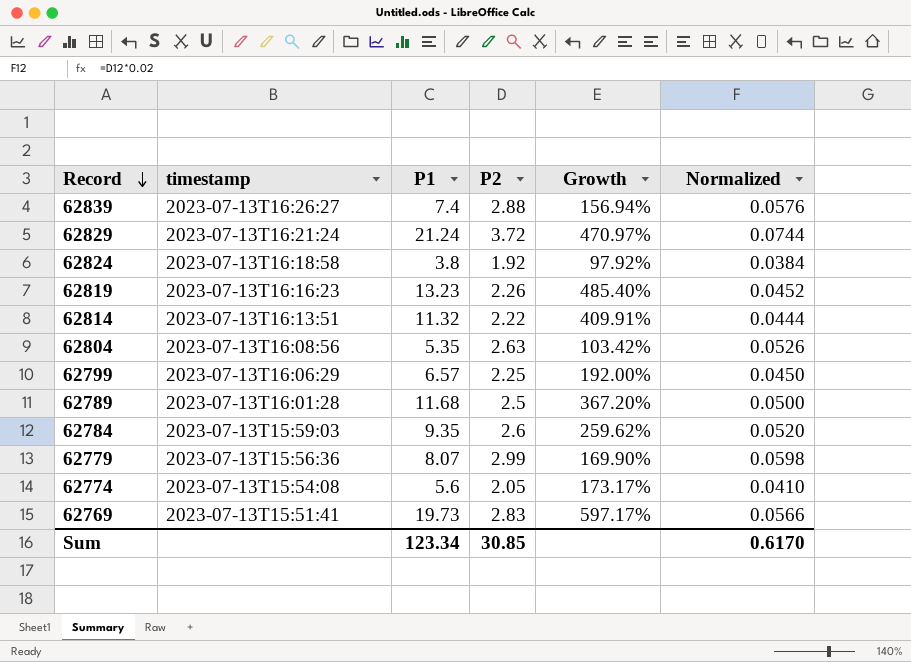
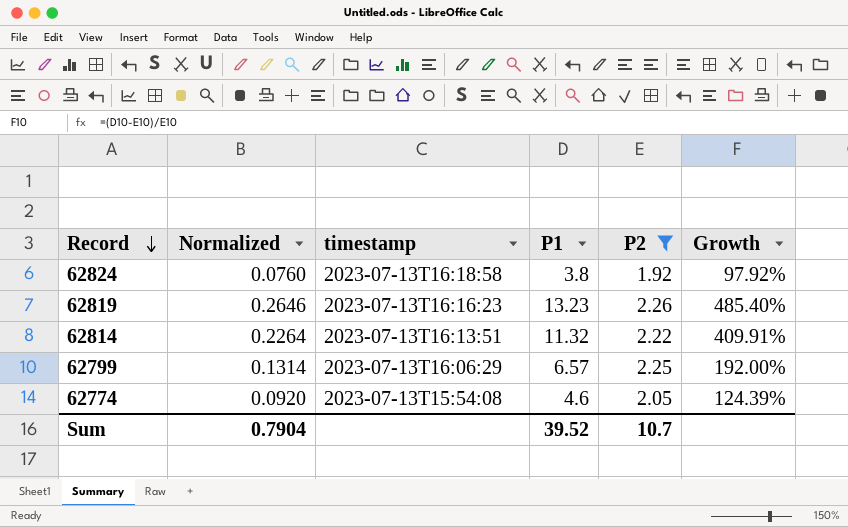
filter: none -> P2 <= 2.26
column Normalized | formula: [P2] * 0.02 -> [P1] * 0.02
column Normalized | position: 6 -> 2
62774 | P1: 5.6 -> 4.6
62774 | Growth: 173.17% -> 124.39%
Sum | Normalized: 0.6170 -> 0.7904
Sum | P1: 123.34 -> 39.52
Sum | P2: 30.85 -> 10.7

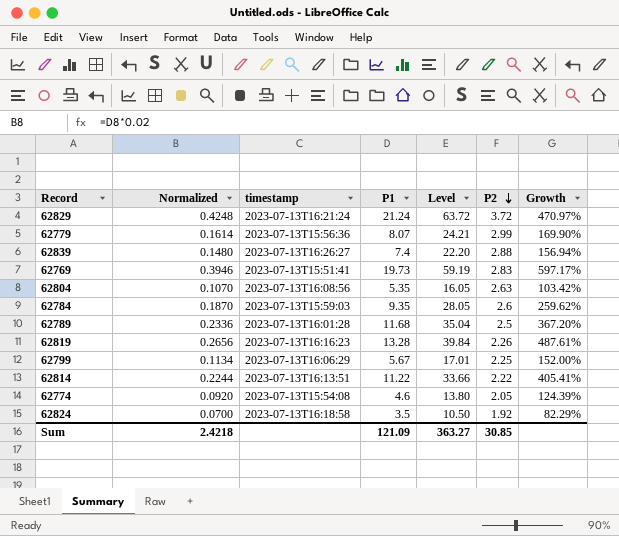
filter: P2 <= 2.26 -> none
row order: Record descending -> P2 descending
column Level | formula: none -> [P1] * 3
62819 | Normalized: 0.2646 -> 0.2656
62819 | P1: 13.23 -> 13.28
62819 | Growth: 485.40% -> 487.61%
62799 | Normalized: 0.1314 -> 0.1134
62799 | P1: 6.57 -> 5.67
62799 | Growth: 192.00% -> 152.00%
62814 | Normalized: 0.2264 -> 0.2244
62814 | P1: 11.32 -> 11.22
62814 | Growth: 409.91% -> 405.41%
62824 | Normalized: 0.0760 -> 0.0700
62824 | P1: 3.8 -> 3.5
62824 | Growth: 97.92% -> 82.29%
Sum | Normalized: 0.7904 -> 2.4218
Sum | P1: 39.52 -> 121.09
Sum | P2: 10.7 -> 30.85

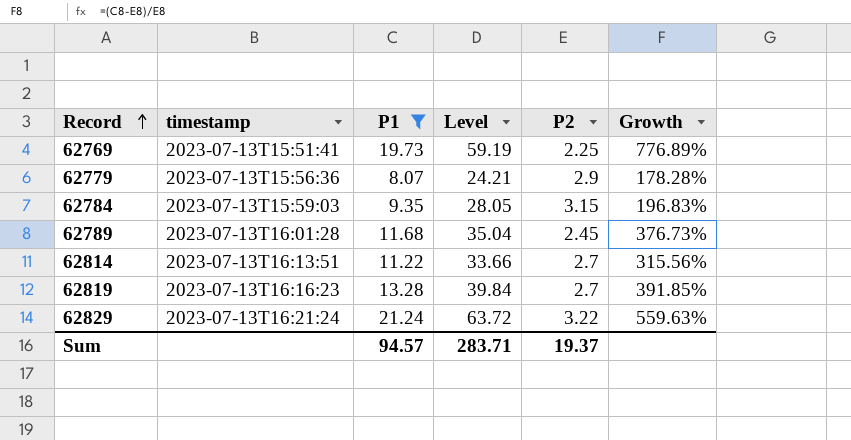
filter: none -> P1 >= 8.07
row order: P2 descending -> Record ascending
column Normalized | formula: [P1] * 0.02 -> none
62769 | P2: 2.83 -> 2.25
62769 | Growth: 597.17% -> 776.89%
62779 | P2: 2.99 -> 2.9
62779 | Growth: 169.90% -> 178.28%
62784 | P2: 2.6 -> 3.15
62784 | Growth: 259.62% -> 196.83%
62789 | P2: 2.5 -> 2.45
62789 | Growth: 367.20% -> 376.73%
62814 | P2: 2.22 -> 2.7
62814 | Growth: 405.41% -> 315.56%
62819 | P2: 2.26 -> 2.7
62819 | Growth: 487.61% -> 391.85%
62829 | P2: 3.72 -> 3.22
62829 | Growth: 470.97% -> 559.63%
Sum | P1: 121.09 -> 94.57
Sum | Level: 363.27 -> 283.71
Sum | P2: 30.85 -> 19.37

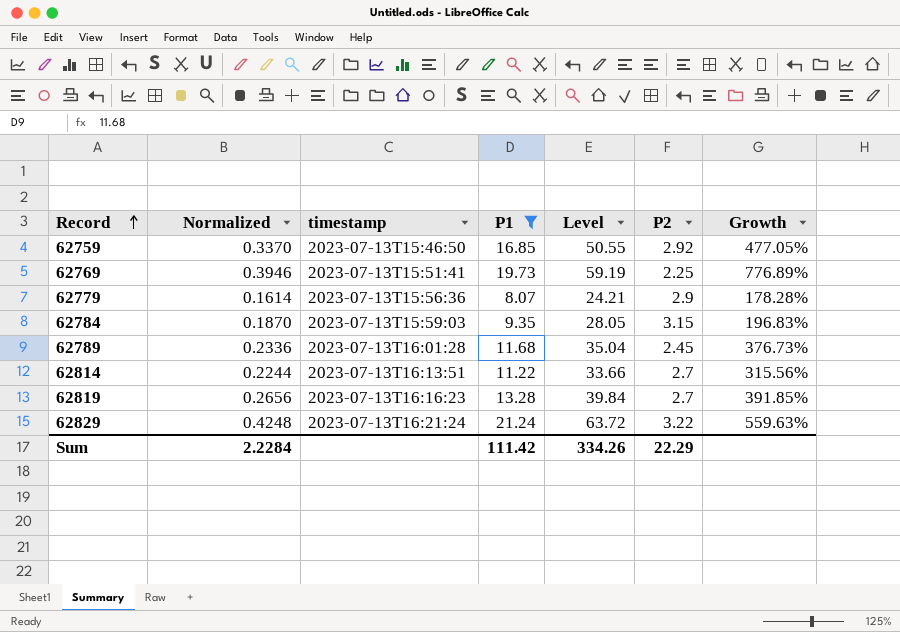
column Normalized | formula: none -> [P1] * 0.02
row 62759: none -> 0.3370 | 2023-07-13T15:46:50 | 16.85 | 50.55 | 2.92 | 477.05%
Sum | P1: 94.57 -> 111.42
Sum | Level: 283.71 -> 334.26
Sum | P2: 19.37 -> 22.29

